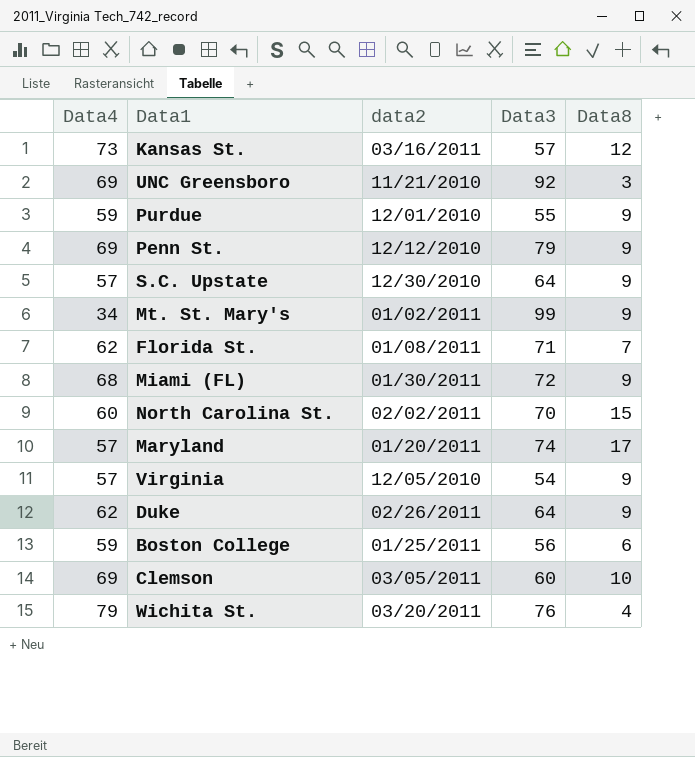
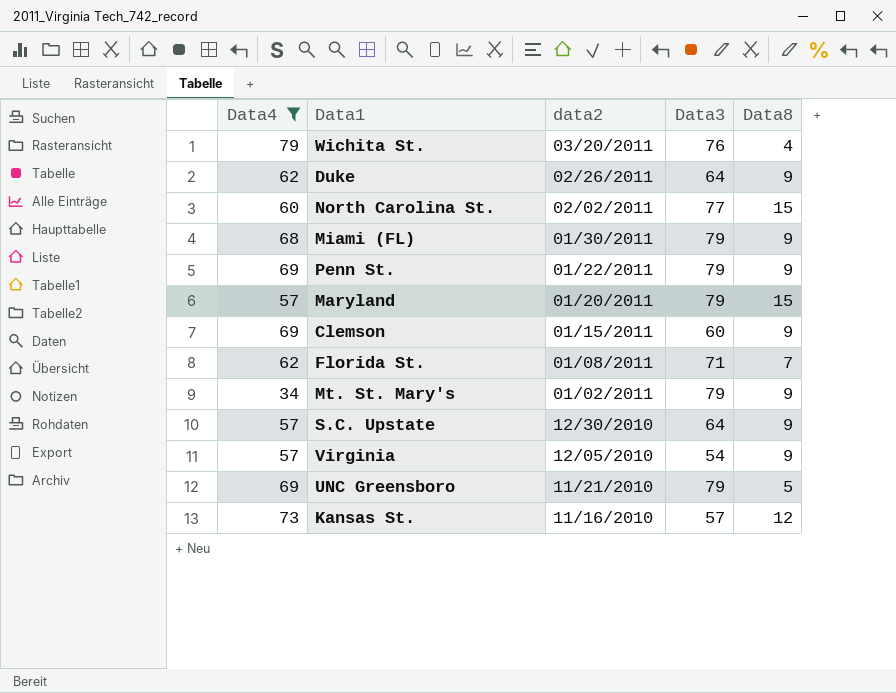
filter: none -> Data4 != 59
row order: none -> data2 descending
North Carolina St. | Data3: 70 -> 77
Miami (FL) | Data3: 72 -> 79
Penn St. | data2: 12/12/2010 -> 01/22/2011
Maryland | Data3: 74 -> 79
Maryland | Data8: 17 -> 15
Clemson | data2: 03/05/2011 -> 01/15/2011
Clemson | Data8: 10 -> 9
Mt. St. Mary's | Data3: 99 -> 79
UNC Greensboro | Data3: 92 -> 79
UNC Greensboro | Data8: 3 -> 5
Kansas St. | data2: 03/16/2011 -> 11/16/2010

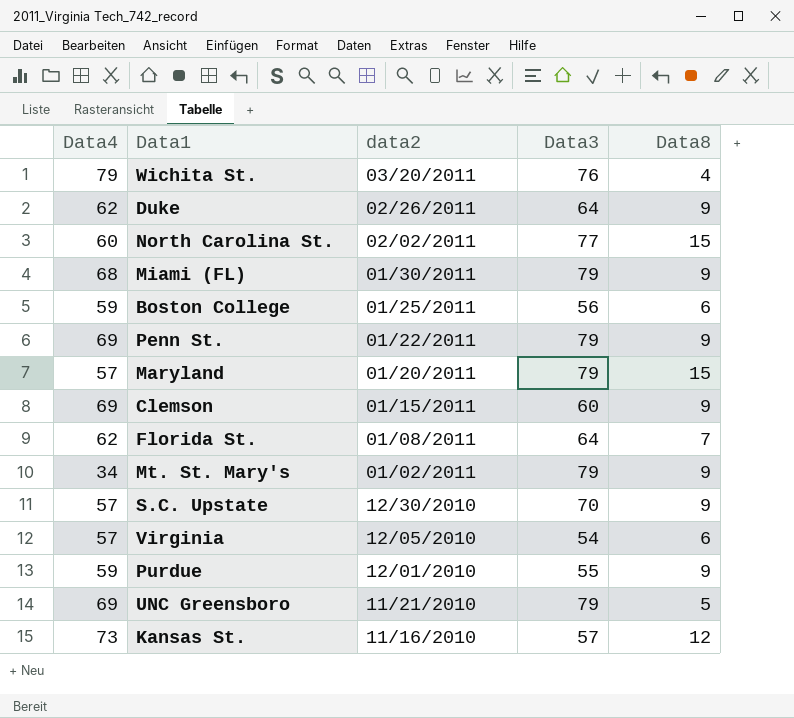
filter: Data4 != 59 -> none
Florida St. | Data3: 71 -> 64
S.C. Upstate | Data3: 64 -> 70
Virginia | Data8: 9 -> 6

